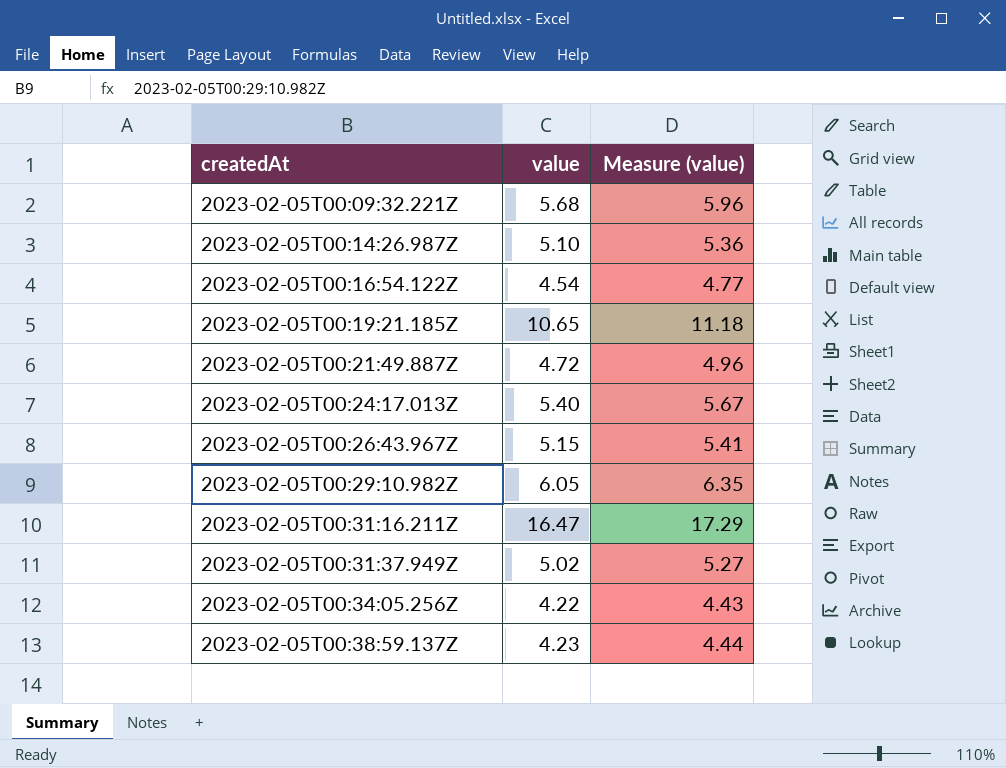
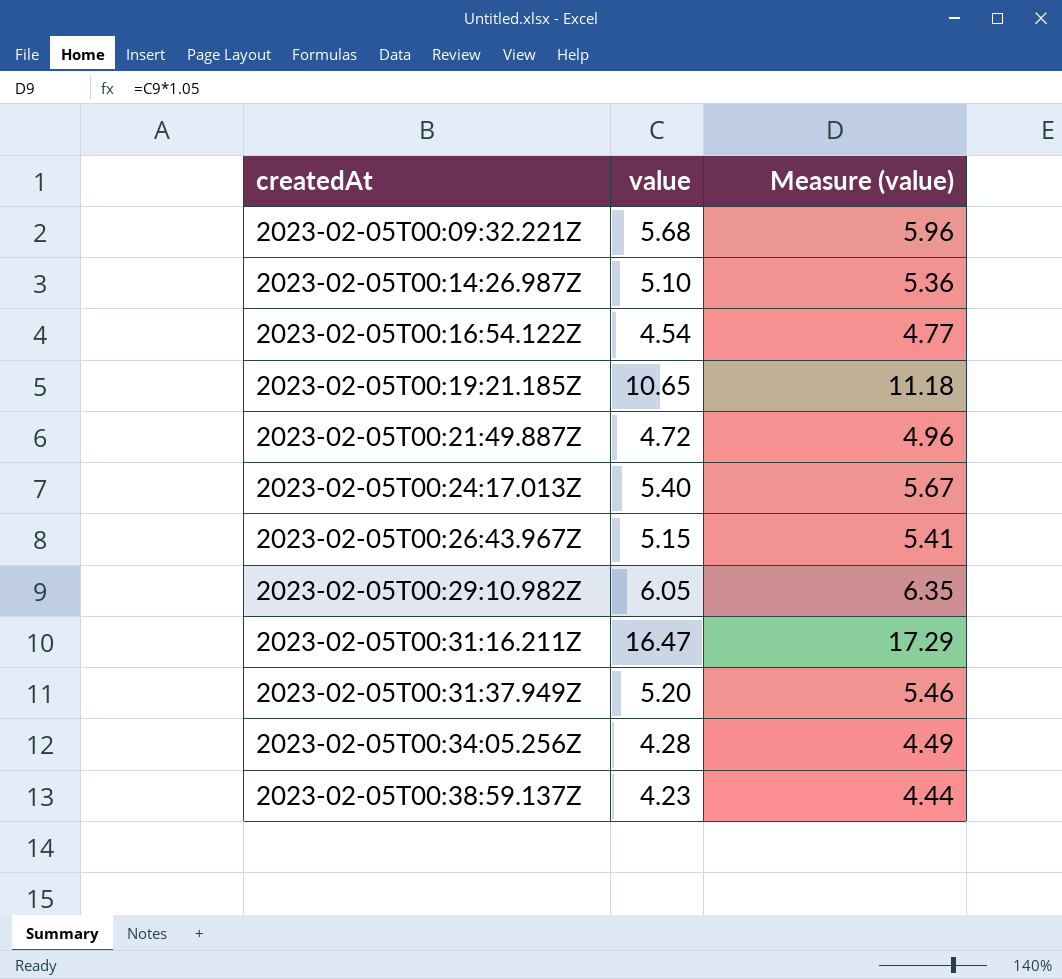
2023-02-05T00:31:37.949Z | value: 5.02 -> 5.20
2023-02-05T00:31:37.949Z | Measure (value): 5.27 -> 5.46
2023-02-05T00:34:05.256Z | value: 4.22 -> 4.28
2023-02-05T00:34:05.256Z | Measure (value): 4.43 -> 4.49

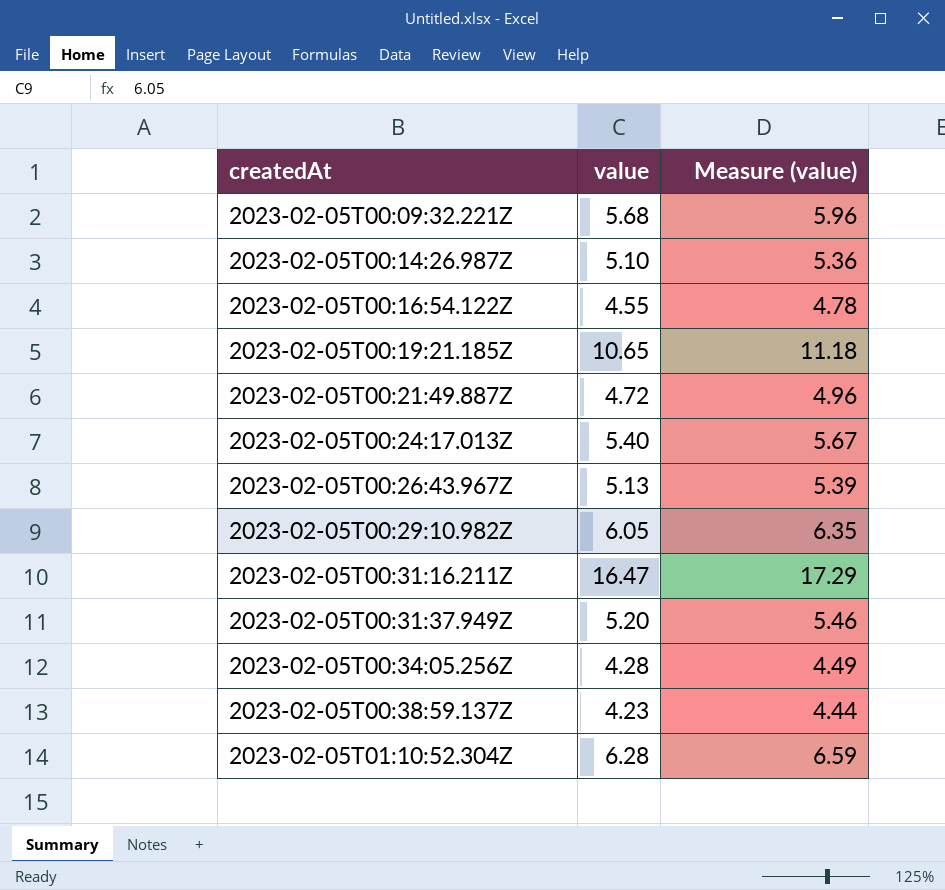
2023-02-05T00:16:54.122Z | value: 4.54 -> 4.55
2023-02-05T00:16:54.122Z | Measure (value): 4.77 -> 4.78
2023-02-05T00:26:43.967Z | value: 5.15 -> 5.13
2023-02-05T00:26:43.967Z | Measure (value): 5.41 -> 5.39
row 2023-02-05T01:10:52.304Z: none -> 6.28 | 6.59

